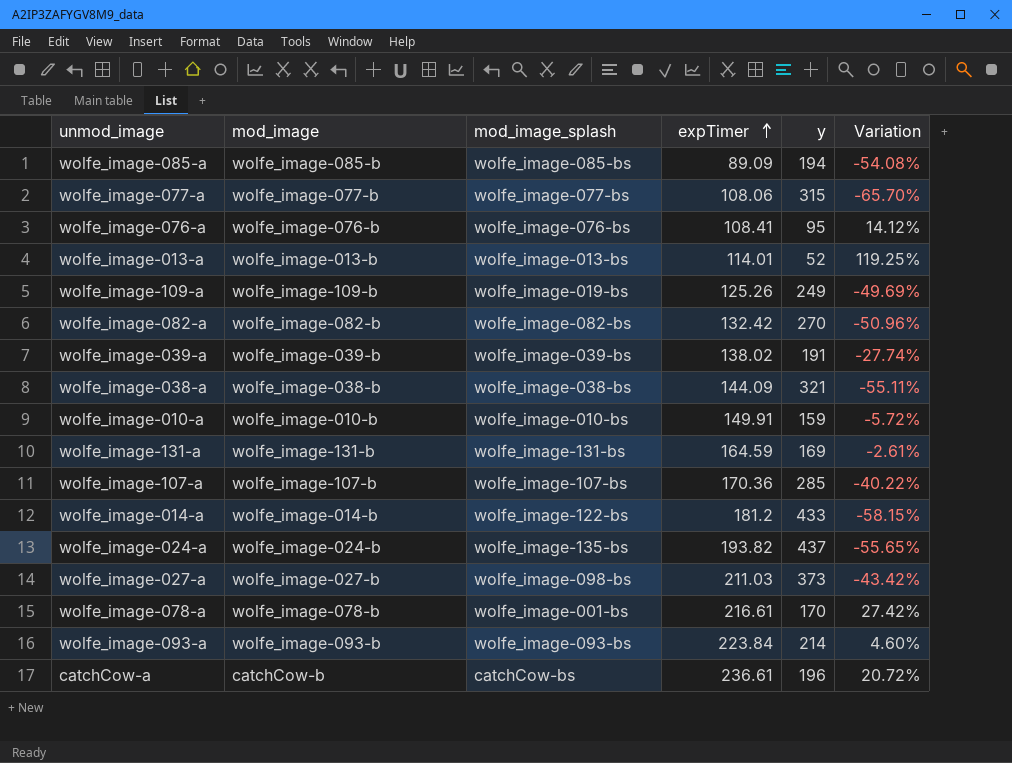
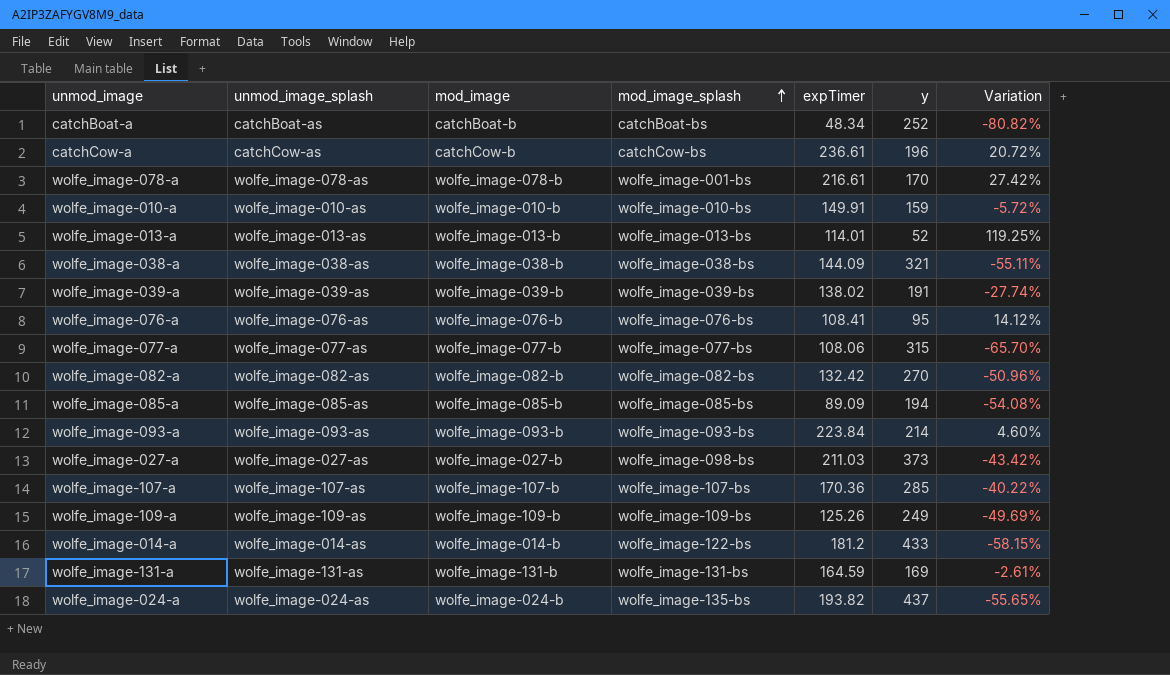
row order: expTimer ascending -> mod_image_splash ascending
column unmod_image_splash | position: none -> 2
row catchBoat-a: none -> catchBoat-as | catchBoat-b | catchBoat-bs | 48.34 | 252 | -80.82%
wolfe_image-109-a | mod_image_splash: wolfe_image-019-bs -> wolfe_image-109-bs

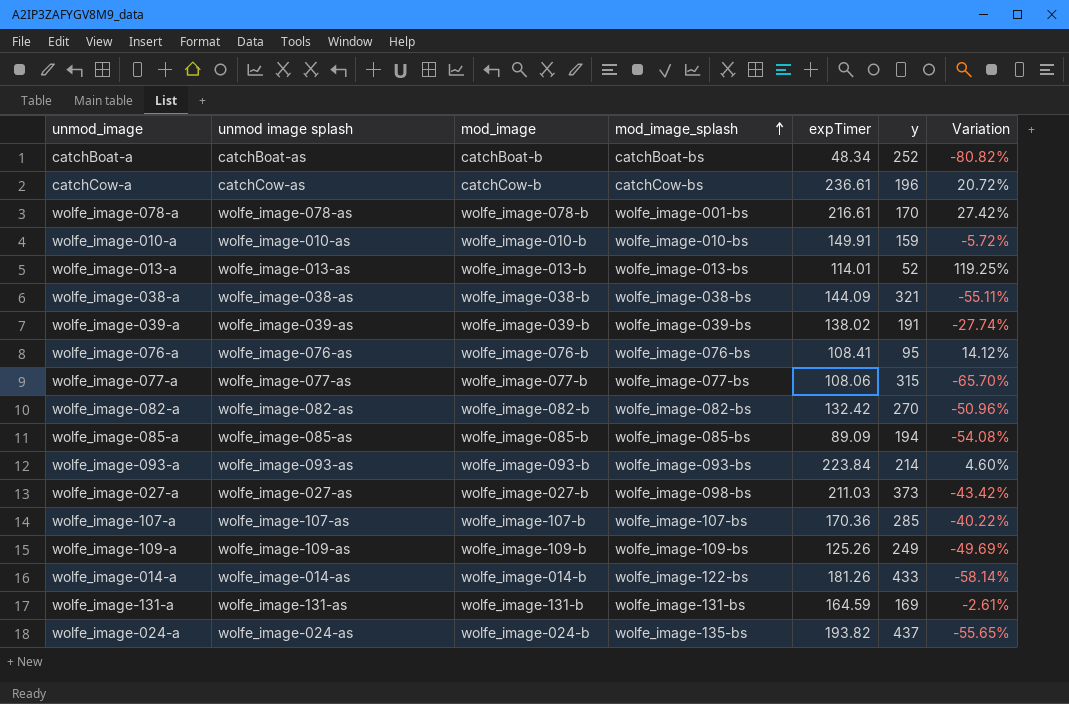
column name: unmod_image_splash -> unmod image splash
wolfe_image-014-a | expTimer: 181.2 -> 181.26
wolfe_image-014-a | Variation: -58.15% -> -58.14%

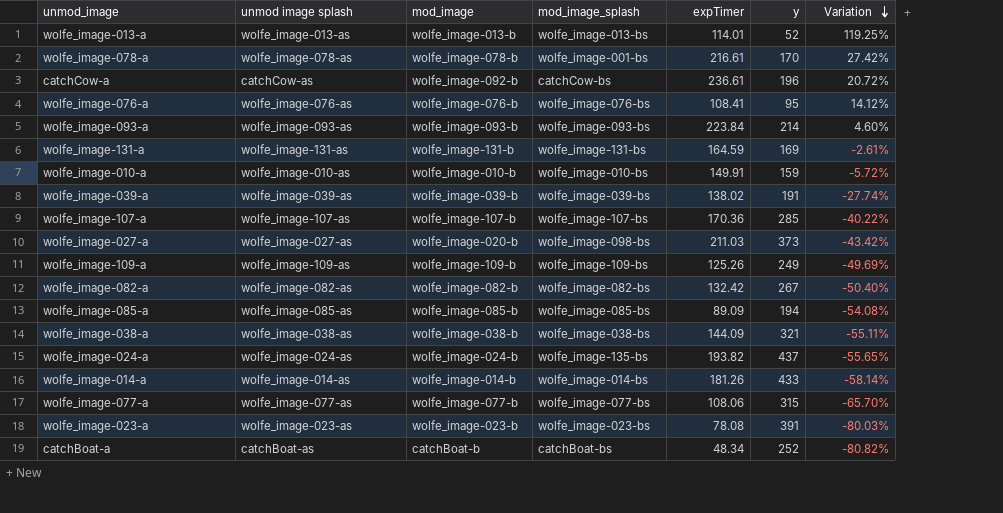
row order: mod_image_splash ascending -> Variation descending
catchCow-a | mod_image: catchCow-b -> wolfe_image-092-b
wolfe_image-027-a | mod_image: wolfe_image-027-b -> wolfe_image-020-b
wolfe_image-082-a | y: 270 -> 267
wolfe_image-082-a | Variation: -50.96% -> -50.40%
wolfe_image-014-a | mod_image_splash: wolfe_image-122-bs -> wolfe_image-014-bs
row wolfe_image-023-a: none -> wolfe_image-023-as | wolfe_image-023-b | wolfe_image-023-bs | 78.08 | 391 | -80.03%

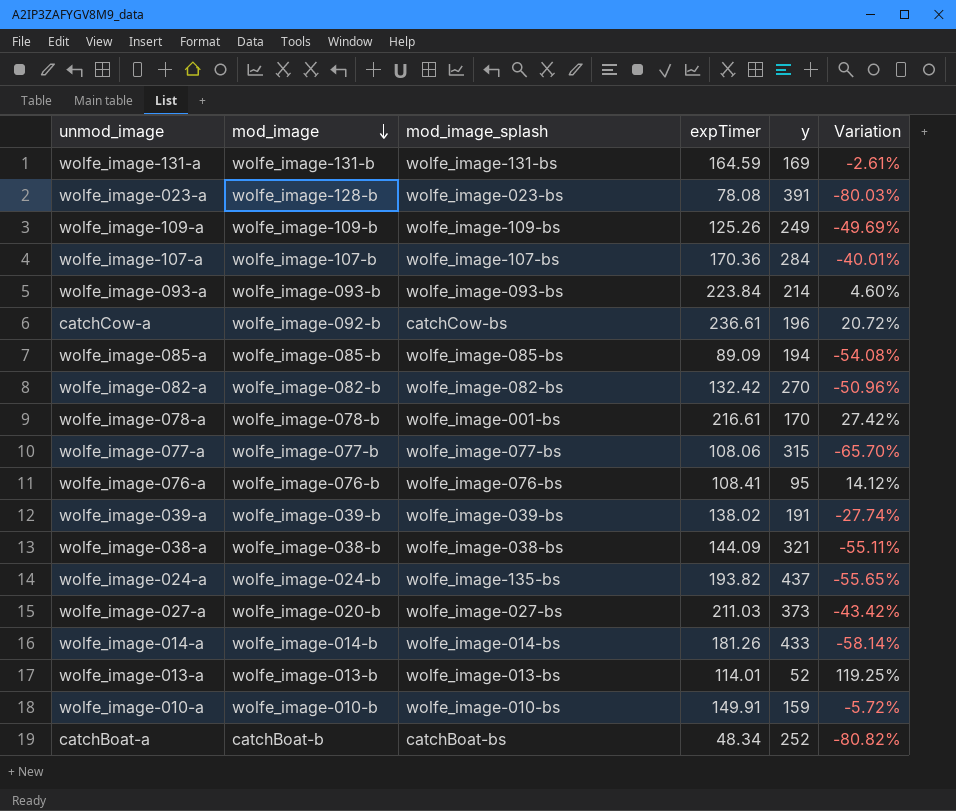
row order: Variation descending -> mod_image descending
column unmod image splash | position: 2 -> none
wolfe_image-023-a | mod_image: wolfe_image-023-b -> wolfe_image-128-b
wolfe_image-107-a | y: 285 -> 284
wolfe_image-107-a | Variation: -40.22% -> -40.01%
wolfe_image-082-a | y: 267 -> 270
wolfe_image-082-a | Variation: -50.40% -> -50.96%
wolfe_image-027-a | mod_image_splash: wolfe_image-098-bs -> wolfe_image-027-bs

